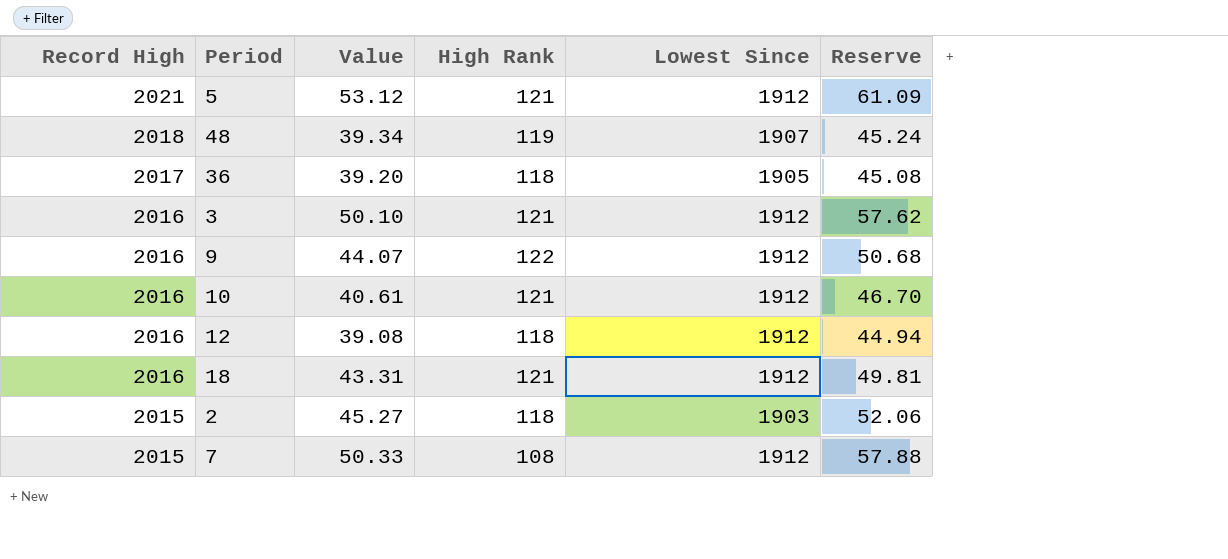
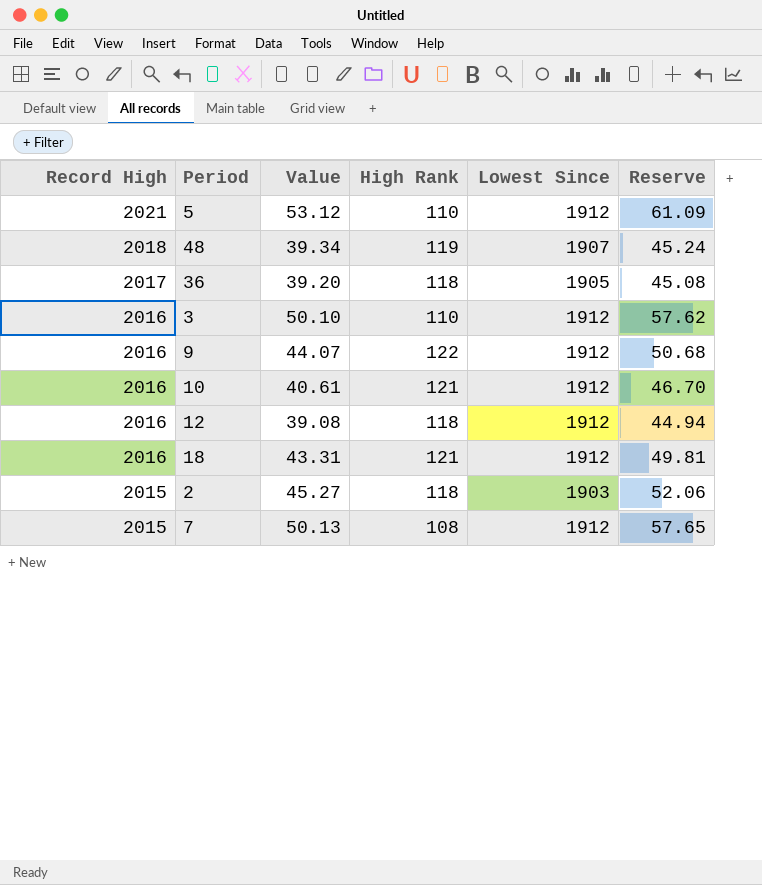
5 | High Rank: 121 -> 110
3 | High Rank: 121 -> 110
7 | Value: 50.33 -> 50.13
7 | Reserve: 57.88 -> 57.65

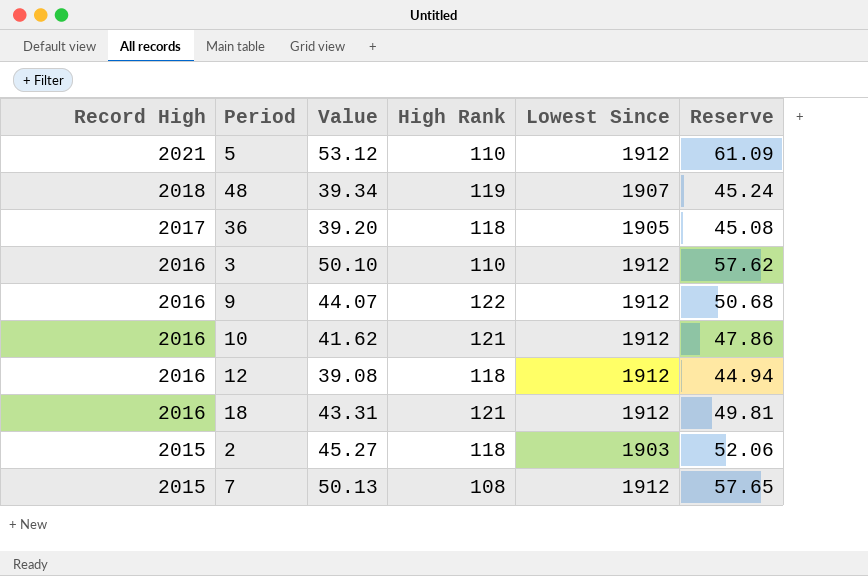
10 | Value: 40.61 -> 41.62
10 | Reserve: 46.70 -> 47.86

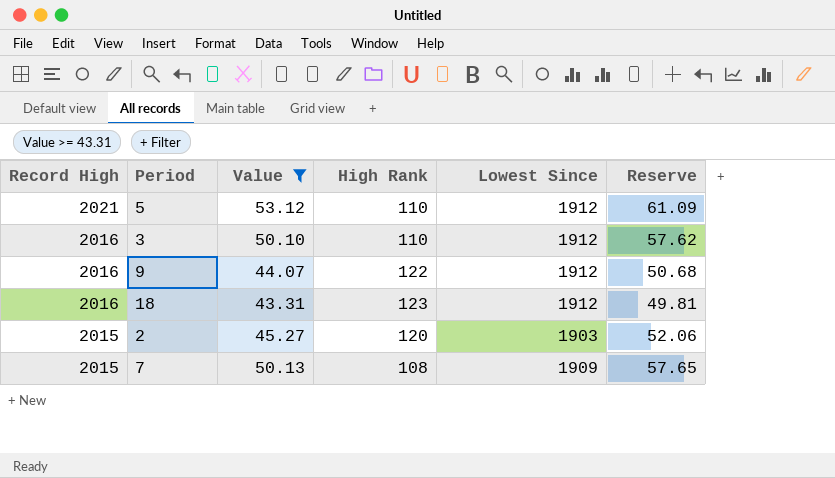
filter: none -> Value >= 43.31
18 | High Rank: 121 -> 123
2 | High Rank: 118 -> 120
7 | Lowest Since: 1912 -> 1909

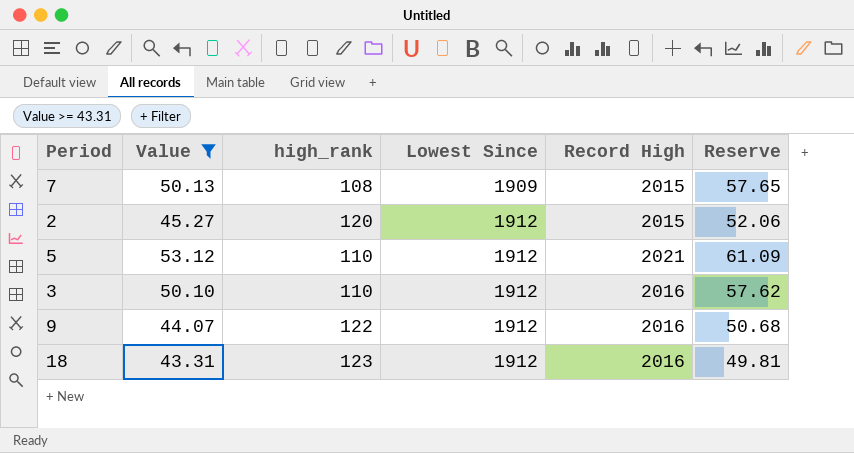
row order: Record High descending -> Lowest Since ascending
column name: High Rank -> high_rank
column Record High | position: 1 -> 5
2 | Lowest Since: 1903 -> 1912

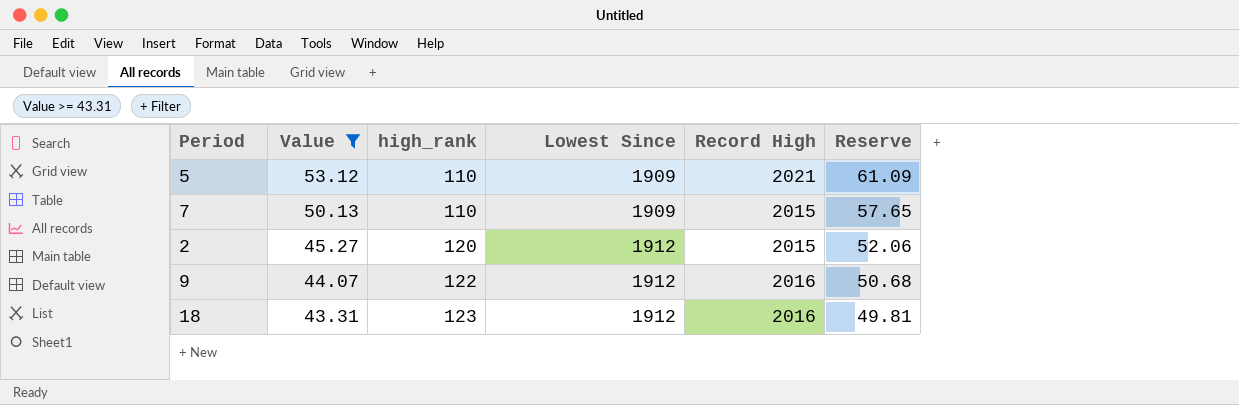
row order: Lowest Since ascending -> Value descending
row 3: 50.10 | 110 | 1912 | 2016 | 57.62 -> none
5 | Lowest Since: 1912 -> 1909
7 | high_rank: 108 -> 110

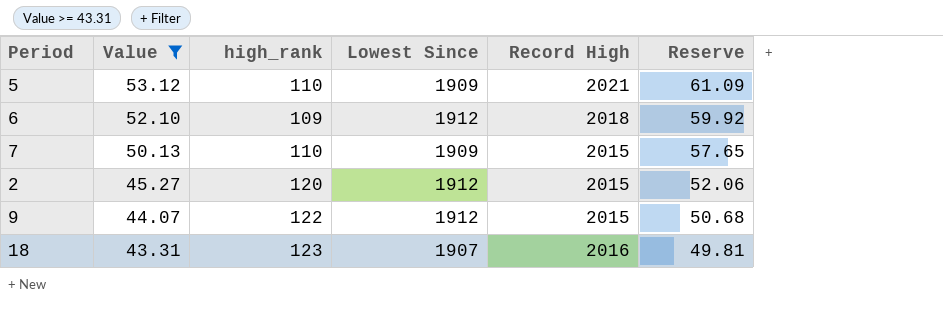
row 6: none -> 52.10 | 109 | 1912 | 2018 | 59.92
9 | Record High: 2016 -> 2015
18 | Lowest Since: 1912 -> 1907

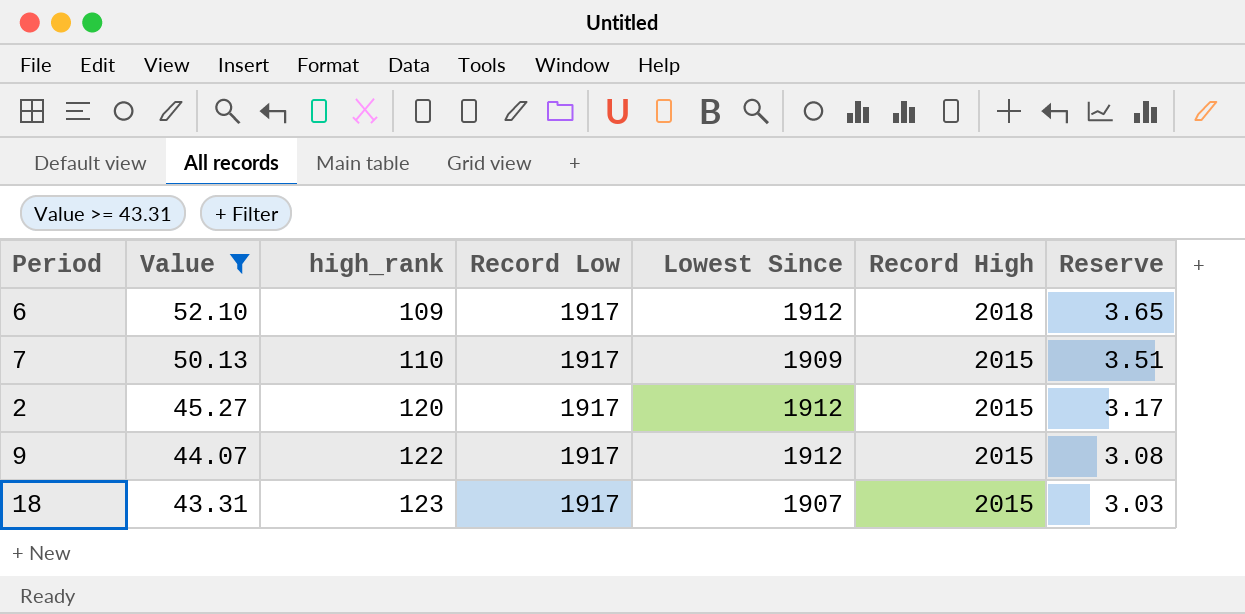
column Record Low | position: none -> 4
column Reserve | formula: [Value] * 1.15 -> [Value] * 0.07
row 5: 53.12 | 110 | 1909 | 2021 | 61.09 -> none
18 | Record High: 2016 -> 2015

